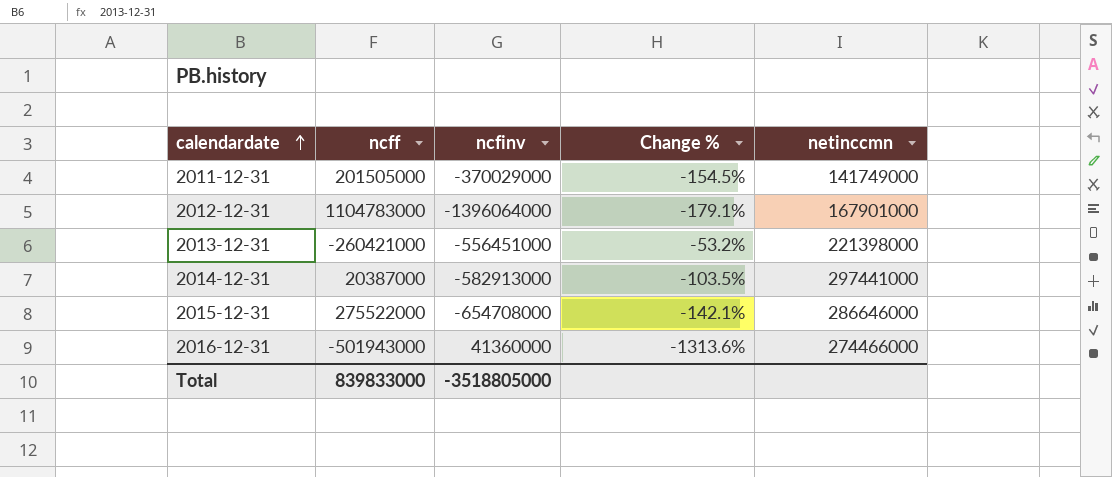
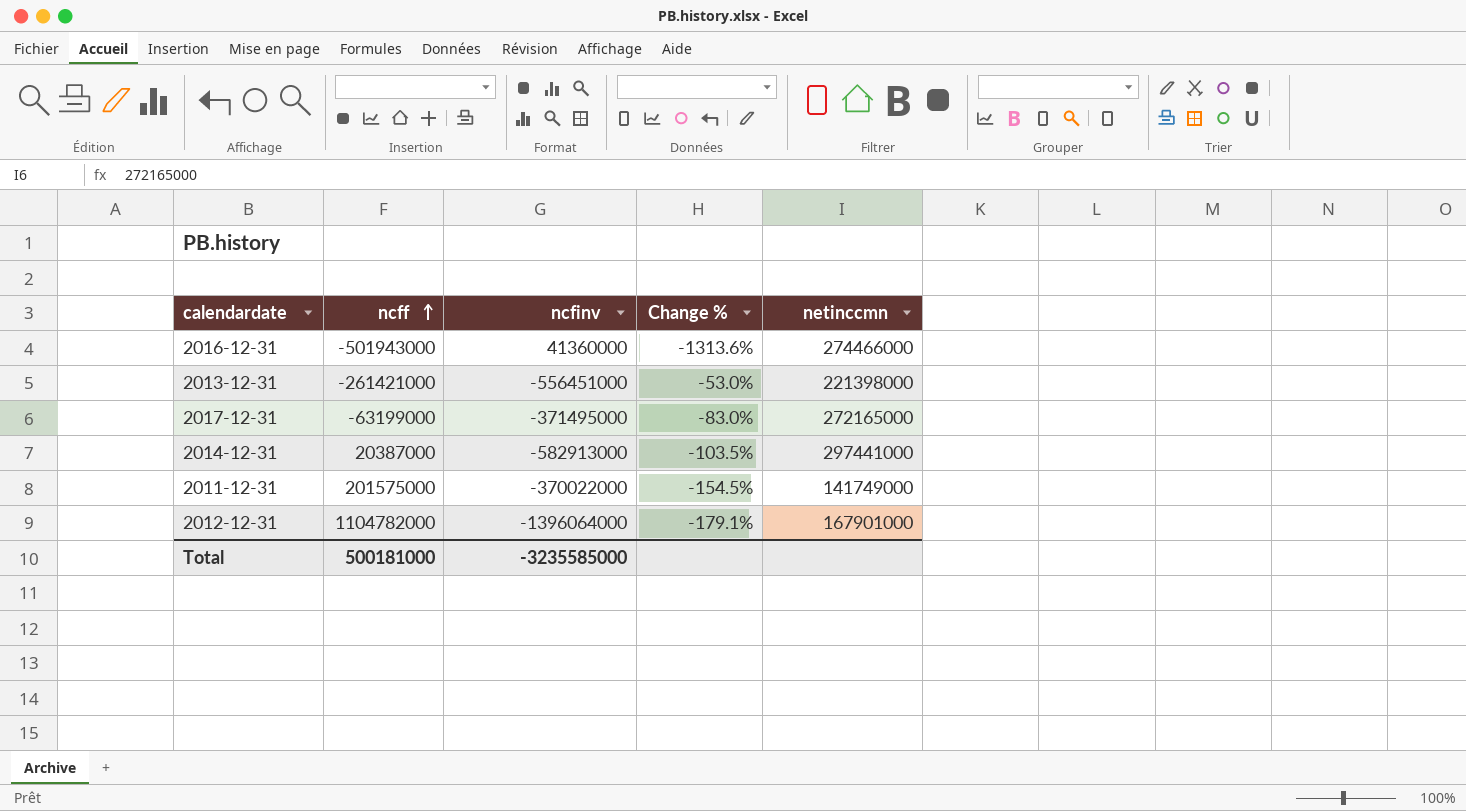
row order: calendardate ascending -> ncff ascending
row 2015-12-31: 275522000 | -654708000 | -142.1% | 286646000 -> none
2013-12-31 | ncff: -260421000 -> -261421000
2013-12-31 | Change %: -53.2% -> -53.0%
row 2017-12-31: none -> -63199000 | -371495000 | -83.0% | 272165000
2011-12-31 | ncff: 201505000 -> 201575000
2011-12-31 | ncfinv: -370029000 -> -370022000
2012-12-31 | ncff: 1104783000 -> 1104782000
Total | ncff: 839833000 -> 500181000
Total | ncfinv: -3518805000 -> -3235585000

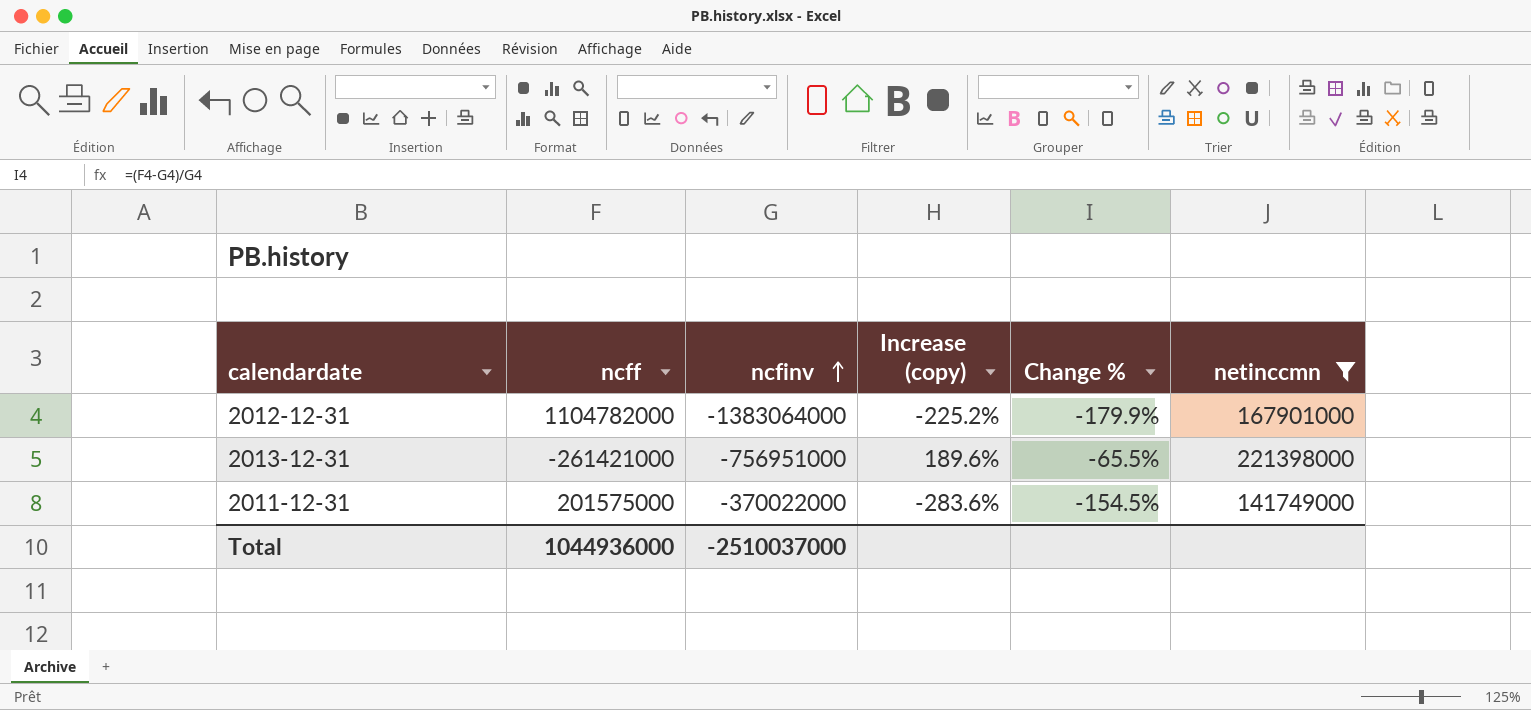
filter: none -> netinccmn <= 221398000
row order: ncff ascending -> ncfinv ascending
column Increase (copy) | formula: none -> ([ncfinv] - [ncff]) / [ncff]
2012-12-31 | ncfinv: -1396064000 -> -1383064000
2012-12-31 | Change %: -179.1% -> -179.9%
2013-12-31 | ncfinv: -556451000 -> -756951000
2013-12-31 | Change %: -53.0% -> -65.5%
Total | ncff: 500181000 -> 1044936000
Total | ncfinv: -3235585000 -> -2510037000

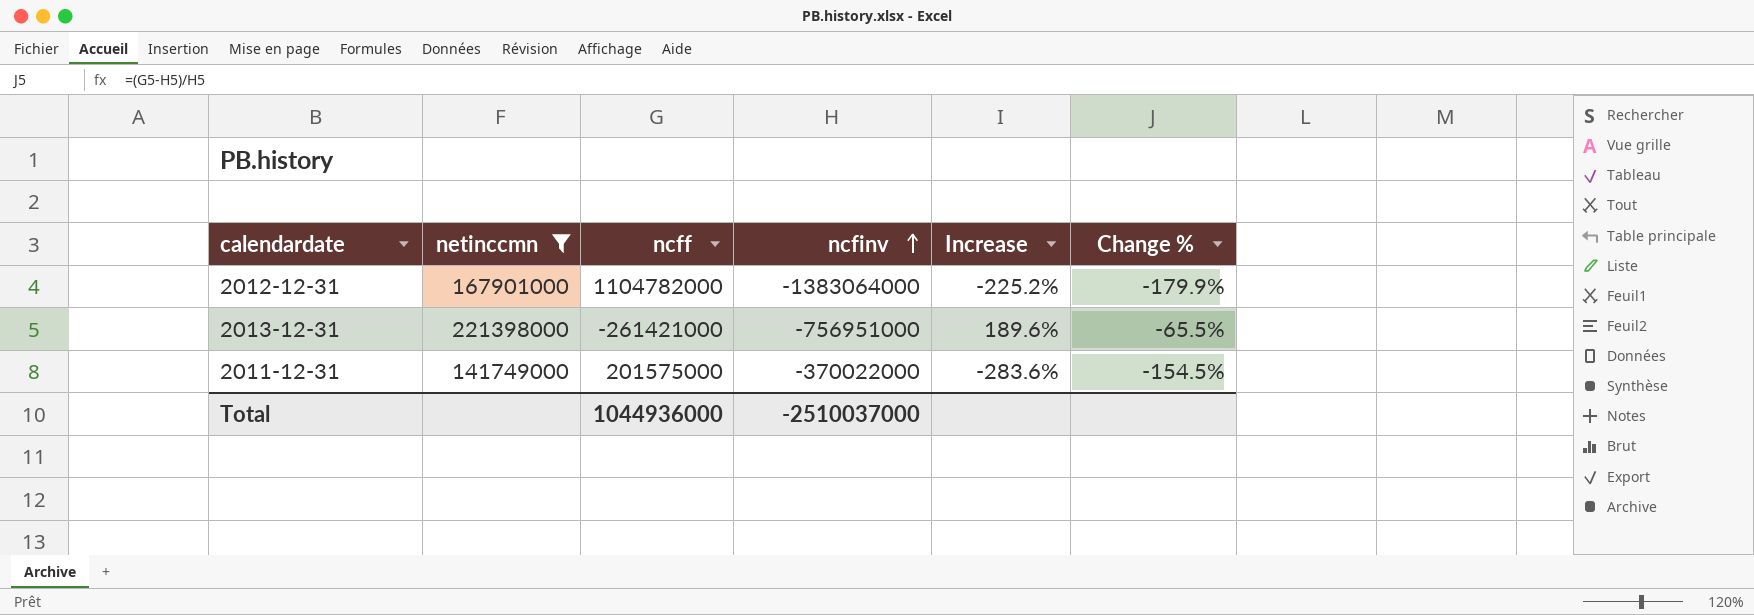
column netinccmn | position: 6 -> 2
column name: Increase (copy) -> Increase

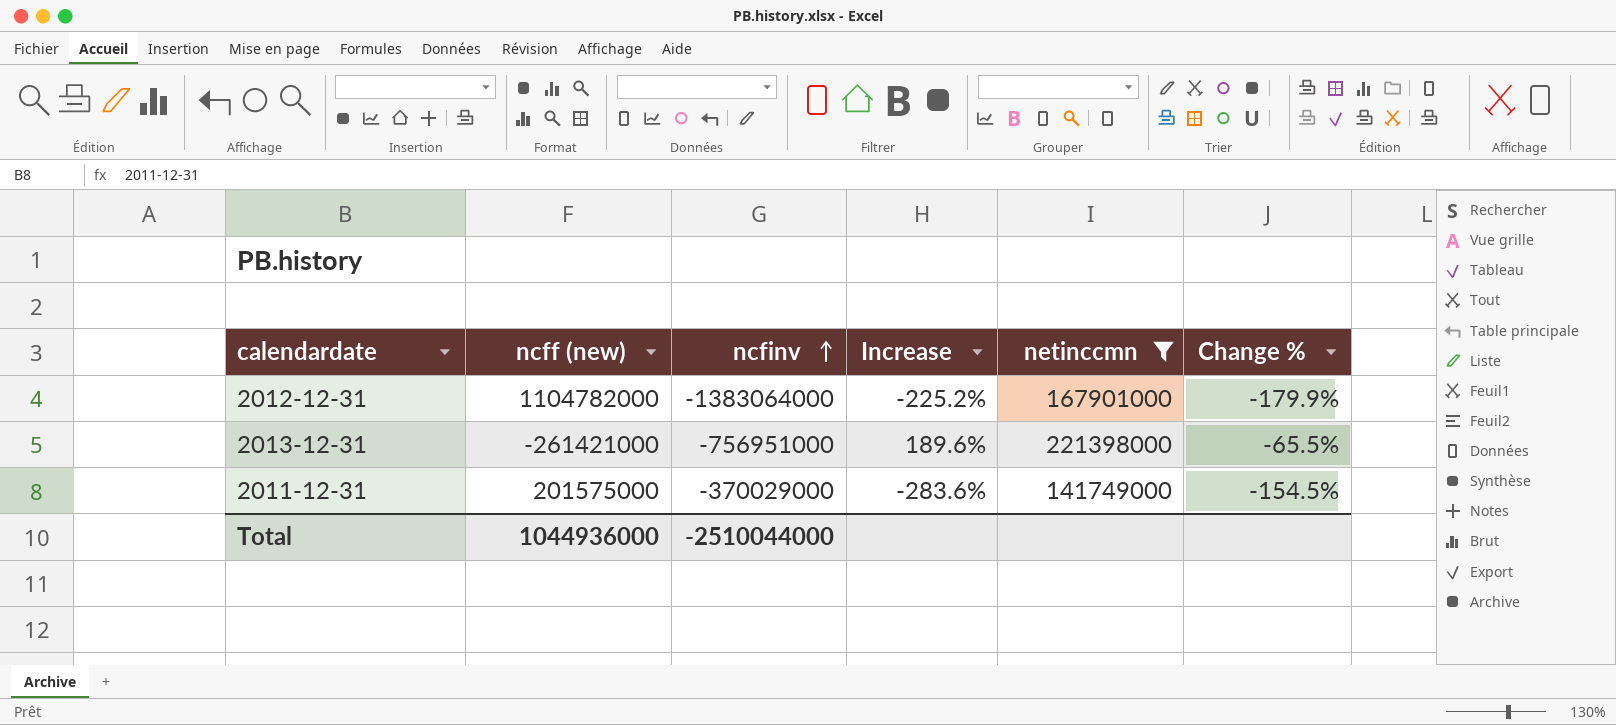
column name: ncff -> ncff (new)
column netinccmn | position: 2 -> 5
2011-12-31 | ncfinv: -370022000 -> -370029000
Total | ncfinv: -2510037000 -> -2510044000

